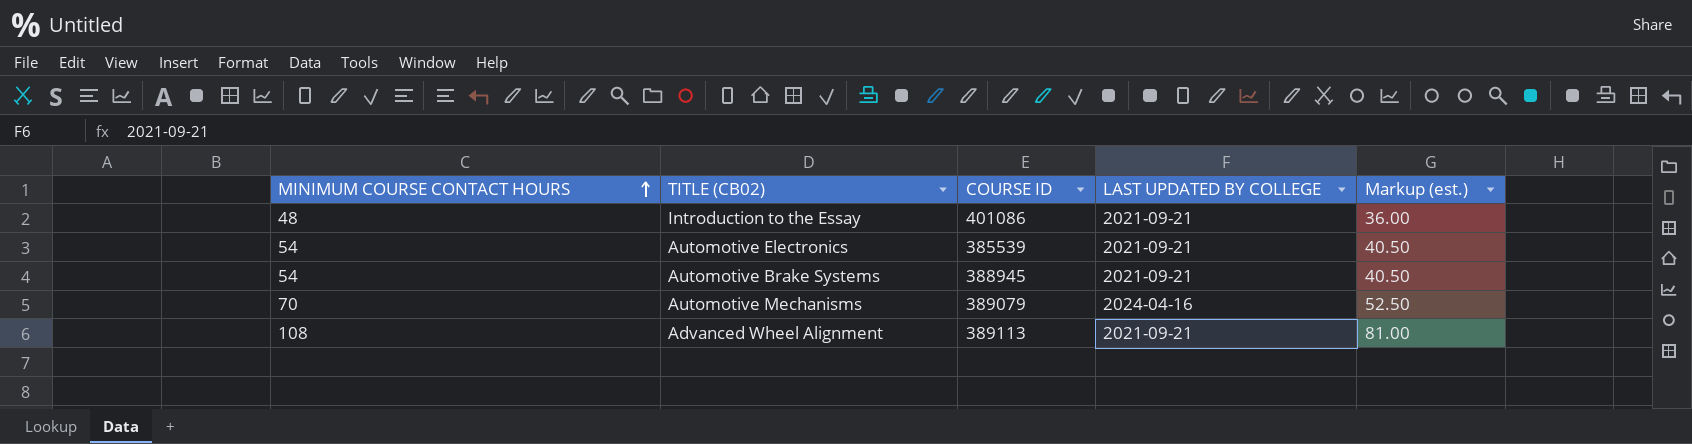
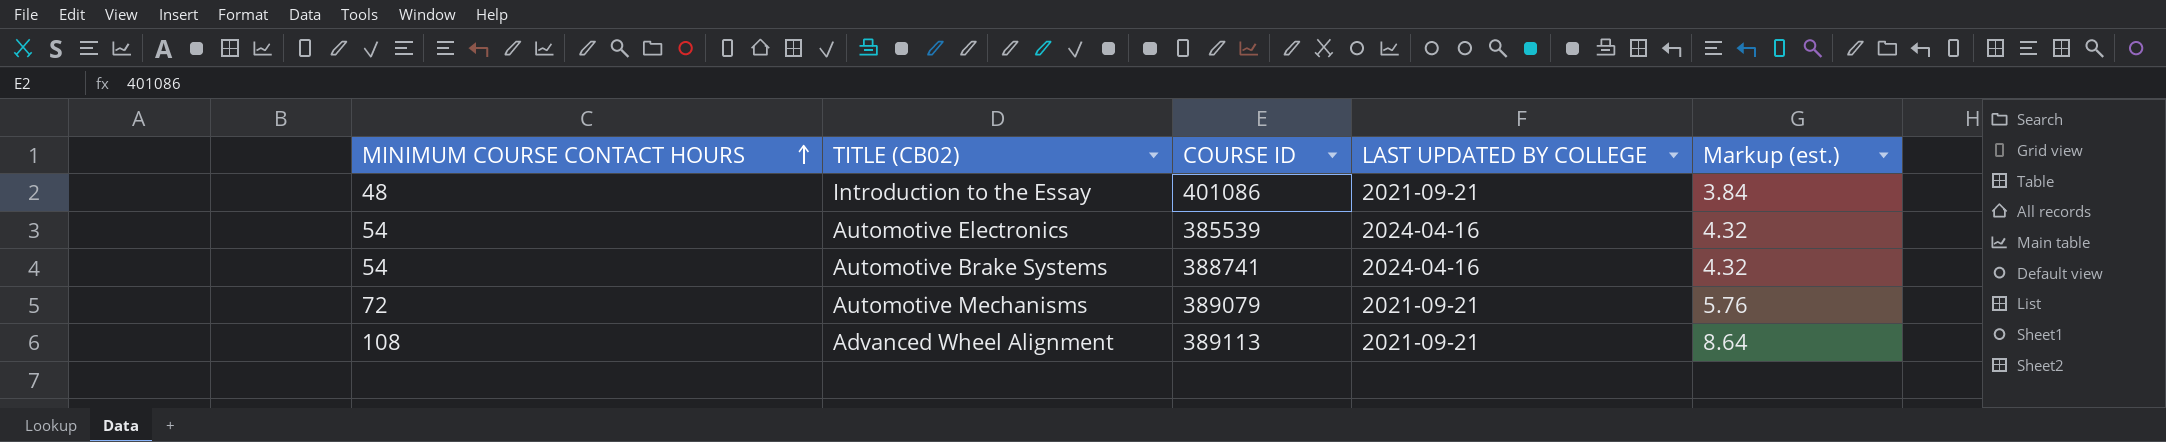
column Markup (est.) | formula: [MINIMUM COURSE CONTACT HOURS] * 0.75 -> [MINIMUM COURSE CONTACT HOURS] * 0.08
Automotive Electronics | LAST UPDATED BY COLLEGE: 2021-09-21 -> 2024-04-16
Automotive Brake Systems | COURSE ID: 388945 -> 388741
Automotive Brake Systems | LAST UPDATED BY COLLEGE: 2021-09-21 -> 2024-04-16
Automotive Mechanisms | MINIMUM COURSE CONTACT HOURS: 70 -> 72
Automotive Mechanisms | LAST UPDATED BY COLLEGE: 2024-04-16 -> 2021-09-21

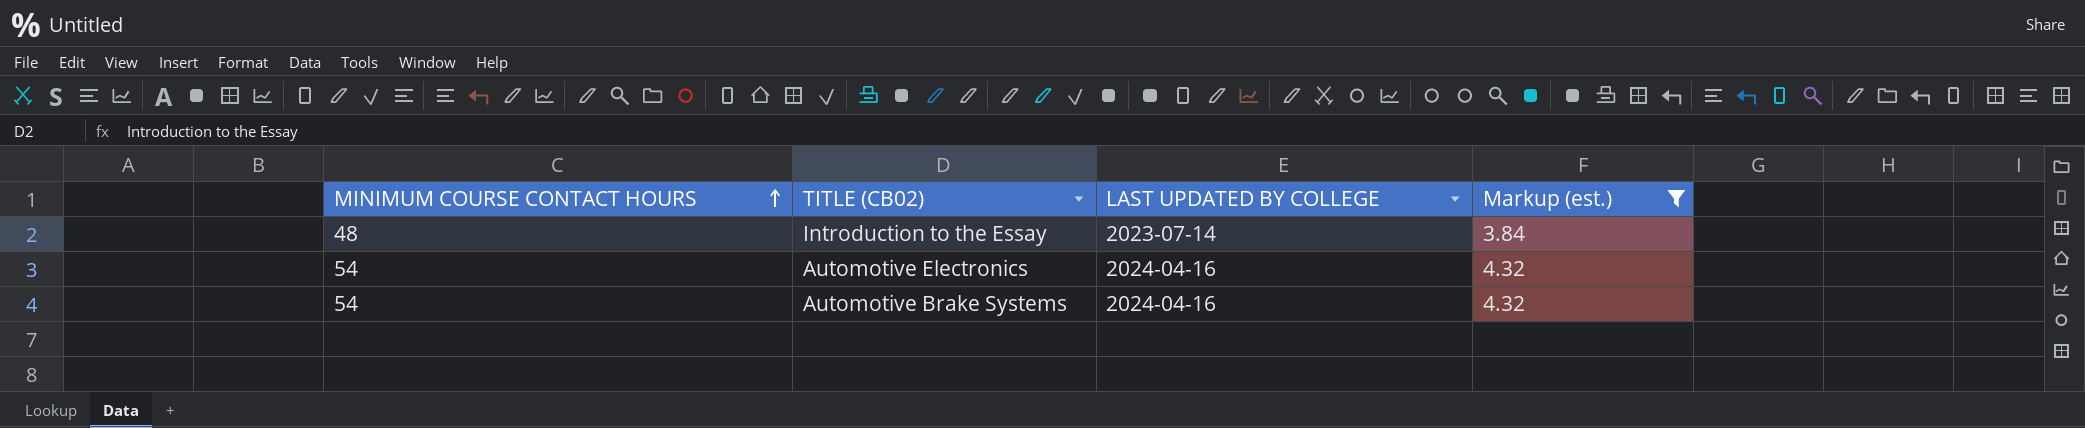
filter: none -> Markup (est.) <= 4.32
column COURSE ID | position: 3 -> none
Introduction to the Essay | LAST UPDATED BY COLLEGE: 2021-09-21 -> 2023-07-14

